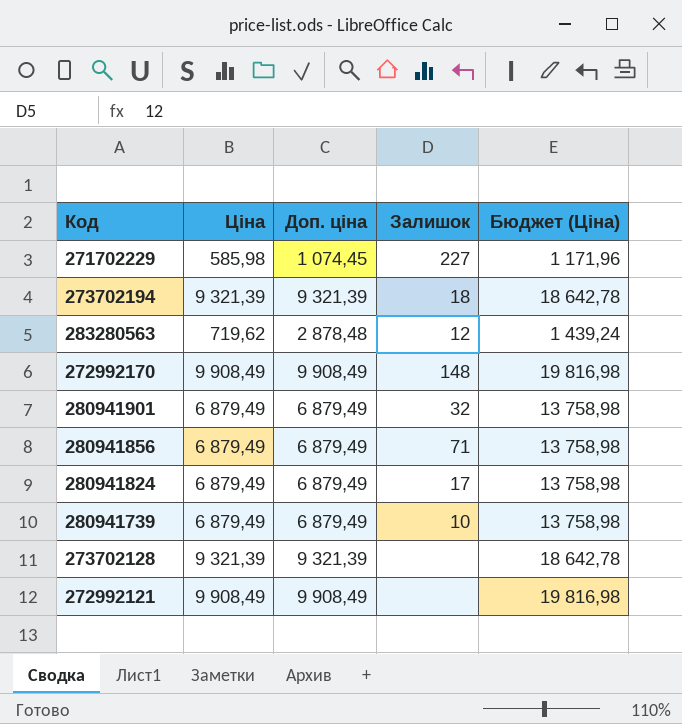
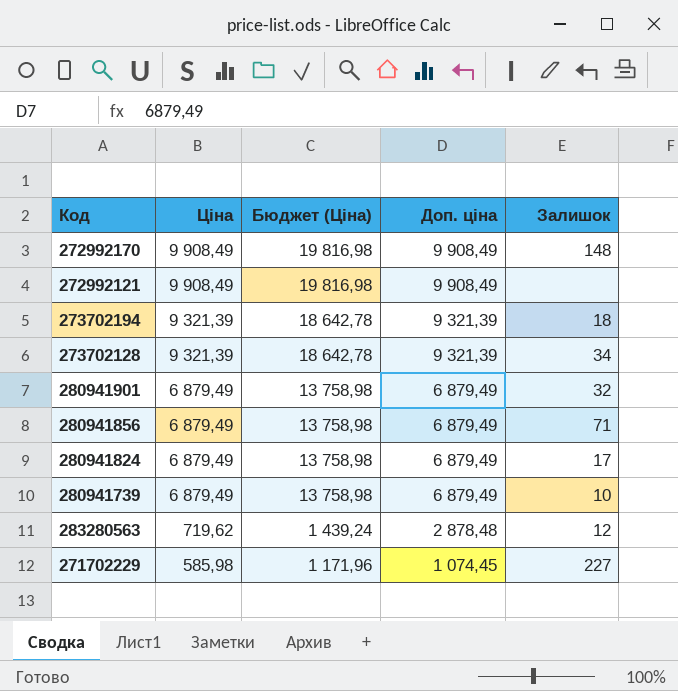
row order: none -> Ціна descending
column Бюджет (Ціна) | position: 5 -> 3
273702128 | Залишок: none -> 34

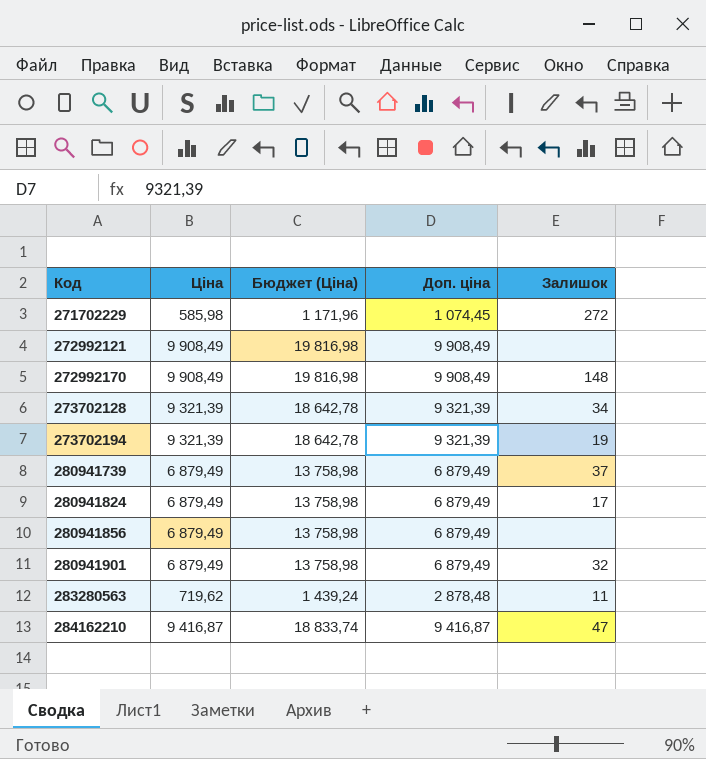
row order: Ціна descending -> Код ascending
271702229 | Залишок: 227 -> 272
273702194 | Залишок: 18 -> 19
280941739 | Залишок: 10 -> 37
280941856 | Залишок: 71 -> none
283280563 | Залишок: 12 -> 11
row 284162210: none -> 9 416,87 | 18 833,74 | 9 416,87 | 47

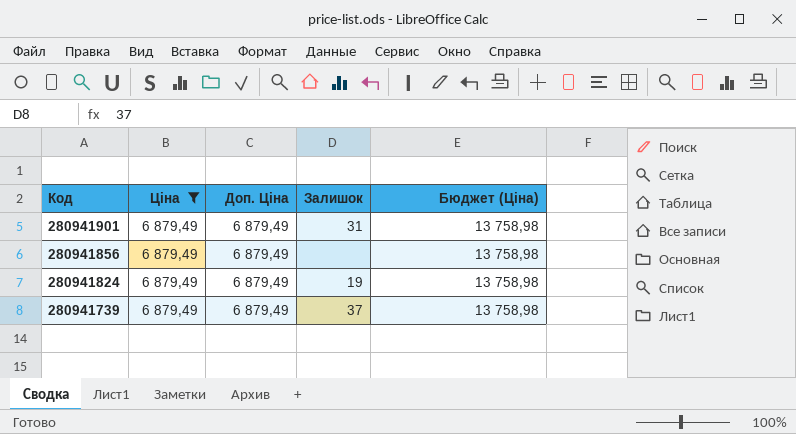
filter: none -> Ціна = 6 879,49
row order: Код ascending -> Код descending
column name: Доп. ціна -> Доп. Ціна
column Бюджет (Ціна) | position: 3 -> 5
280941901 | Залишок: 32 -> 31
280941824 | Залишок: 17 -> 19

